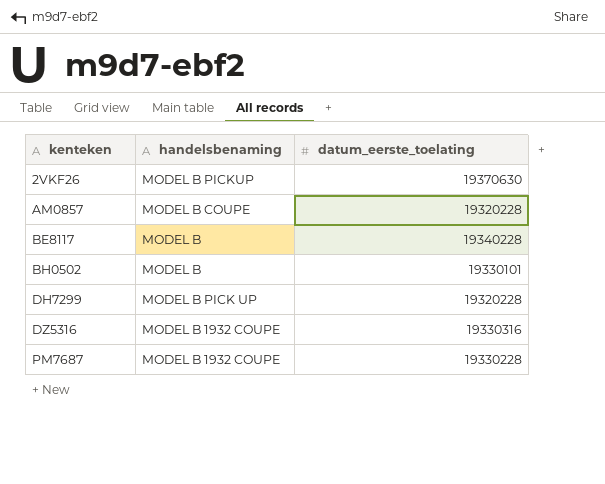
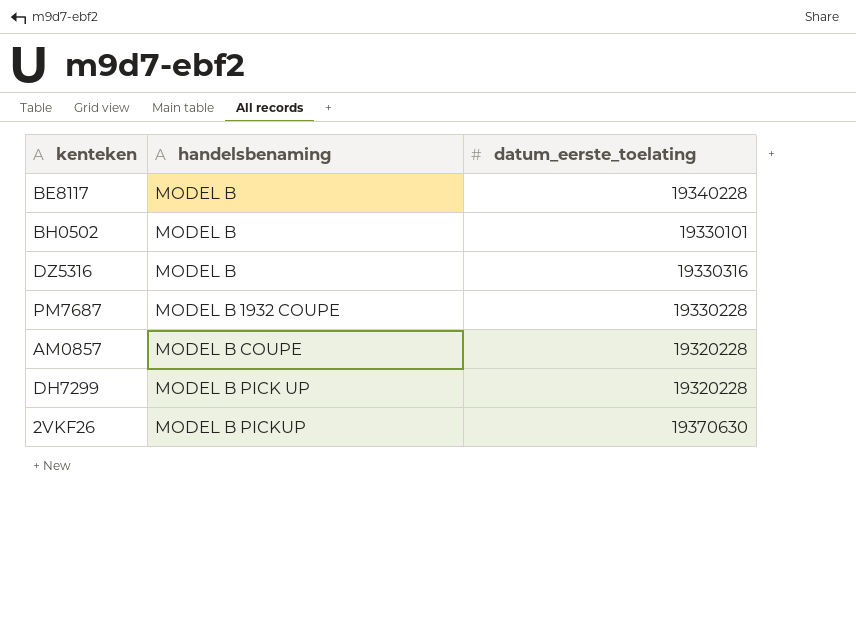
row order: kenteken ascending -> handelsbenaming ascending
DZ5316 | handelsbenaming: MODEL B 1932 COUPE -> MODEL B

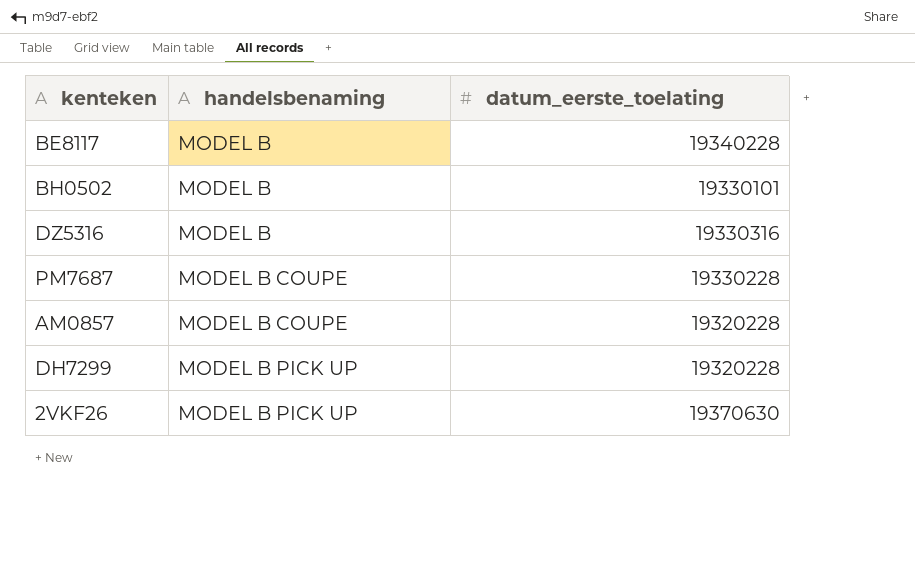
PM7687 | handelsbenaming: MODEL B 1932 COUPE -> MODEL B COUPE
2VKF26 | handelsbenaming: MODEL B PICKUP -> MODEL B PICK UP

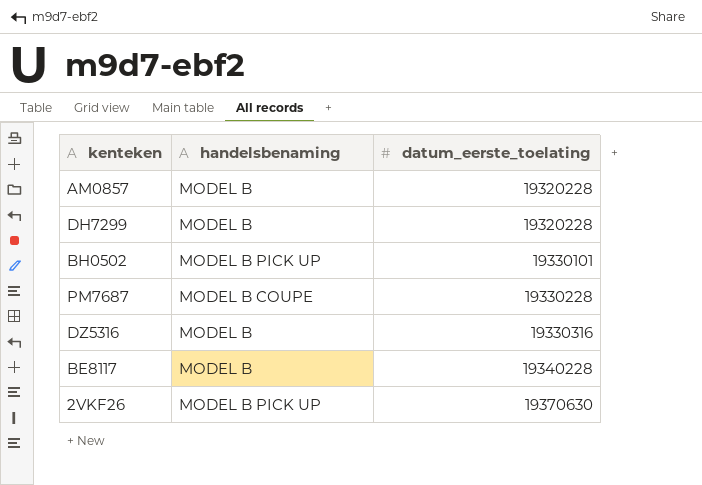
row order: handelsbenaming ascending -> datum_eerste_toelating ascending
AM0857 | handelsbenaming: MODEL B COUPE -> MODEL B
DH7299 | handelsbenaming: MODEL B PICK UP -> MODEL B
BH0502 | handelsbenaming: MODEL B -> MODEL B PICK UP

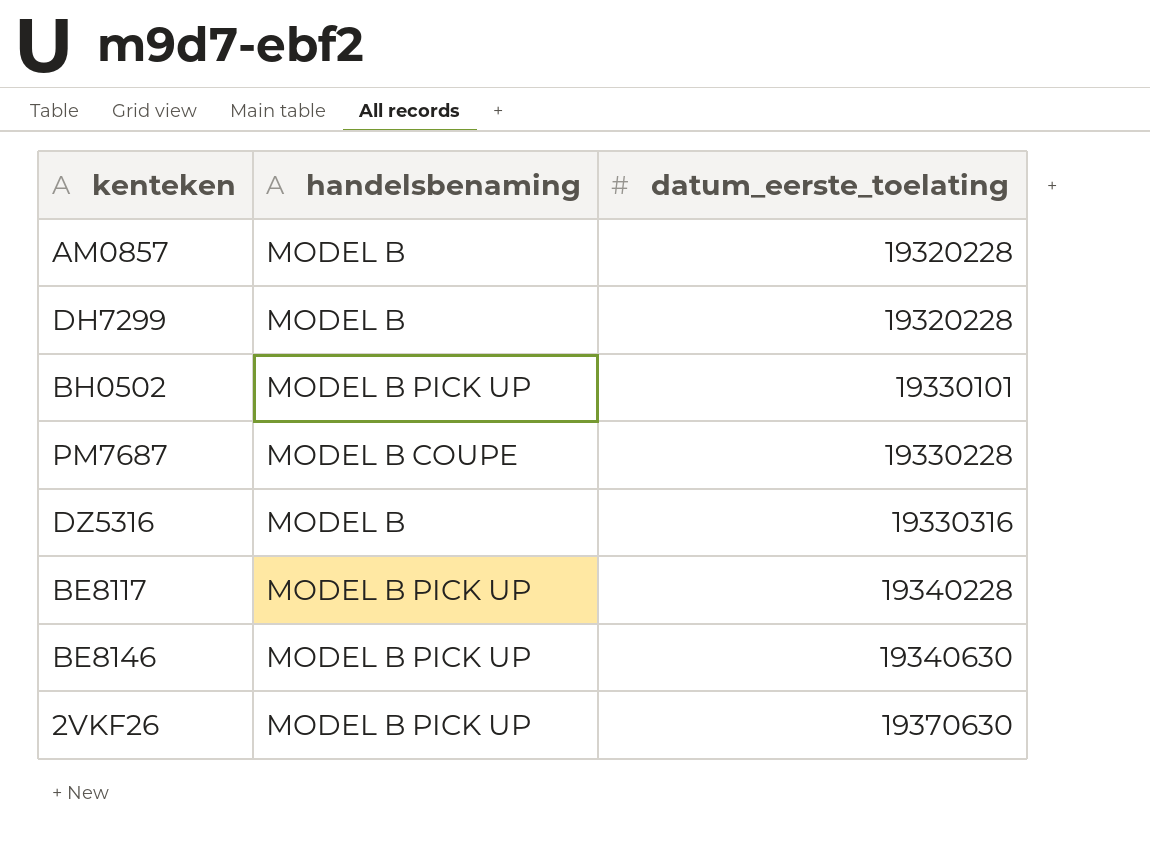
BE8117 | handelsbenaming: MODEL B -> MODEL B PICK UP
row BE8146: none -> MODEL B PICK UP | 19340630

